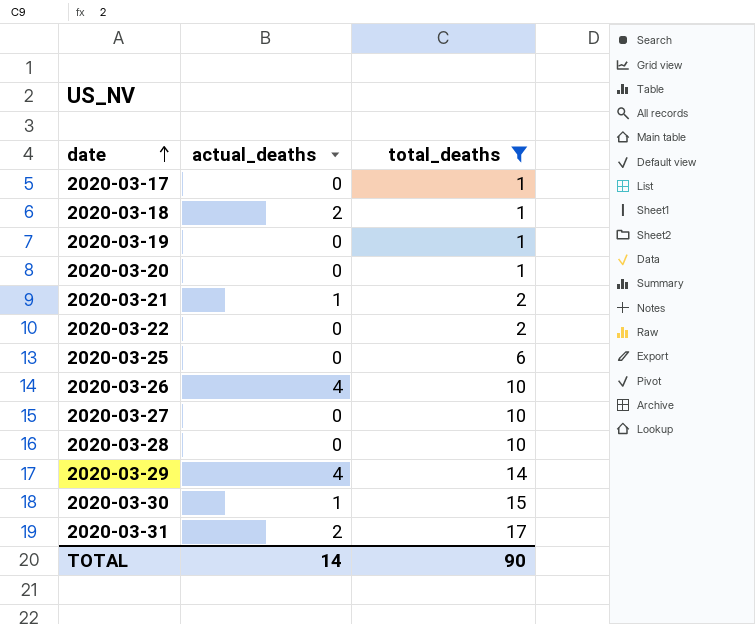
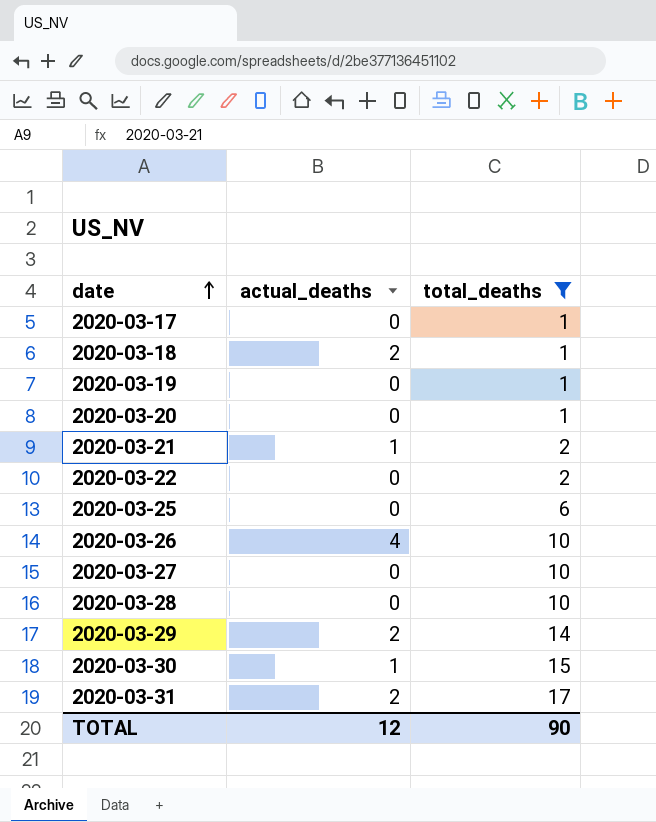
2020-03-29 | actual_deaths: 4 -> 2
TOTAL | actual_deaths: 14 -> 12

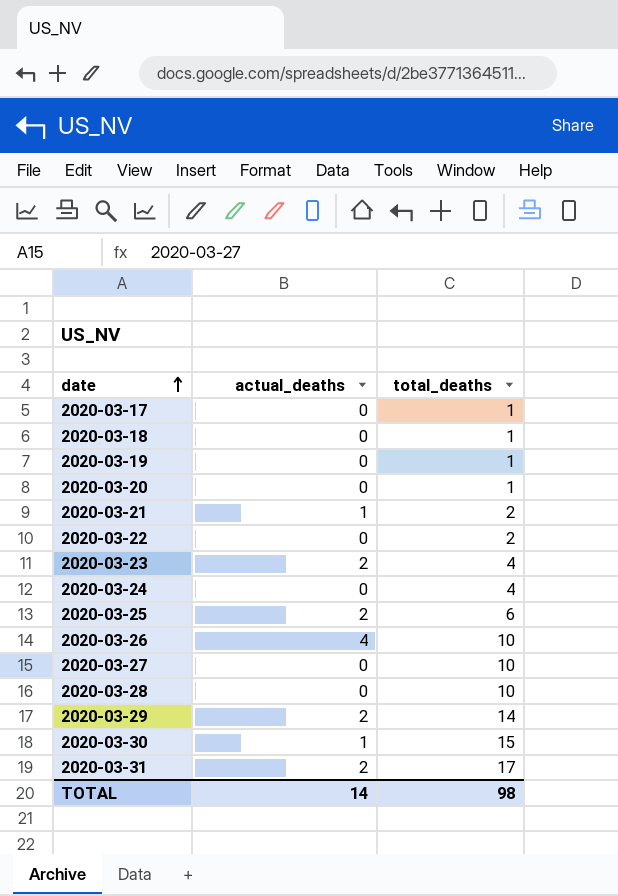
filter: total_deaths != 4 -> none
2020-03-18 | actual_deaths: 2 -> 0
2020-03-25 | actual_deaths: 0 -> 2
TOTAL | actual_deaths: 12 -> 14
TOTAL | total_deaths: 90 -> 98

